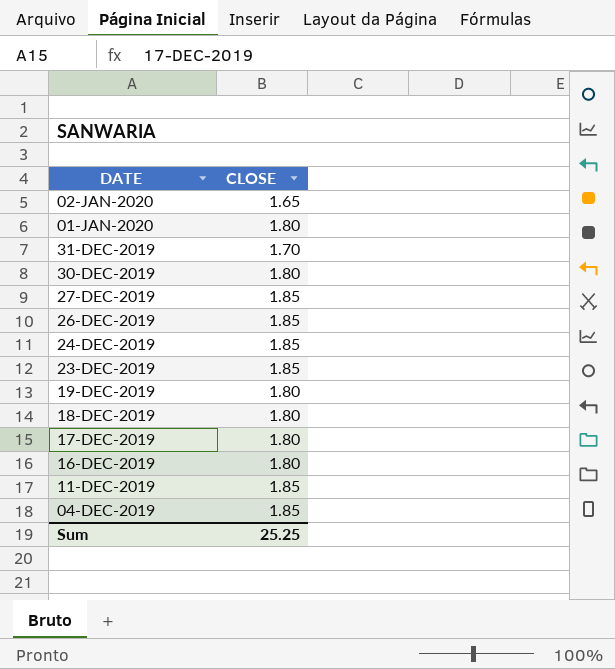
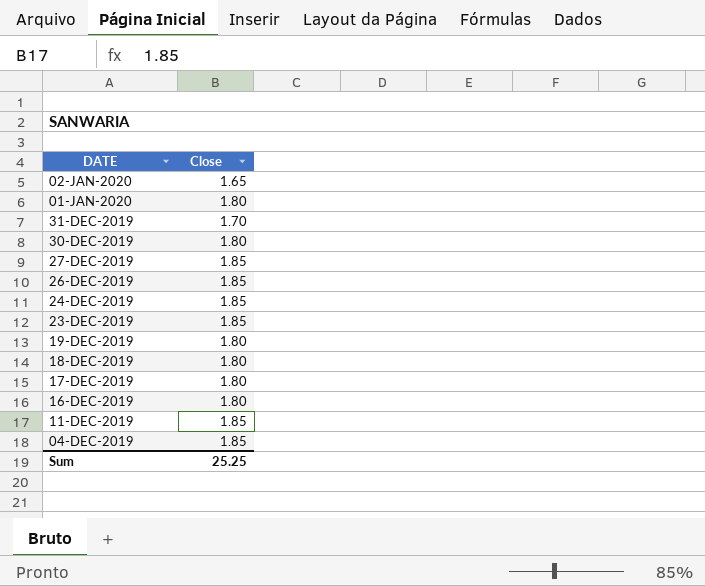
column name: CLOSE -> Close

